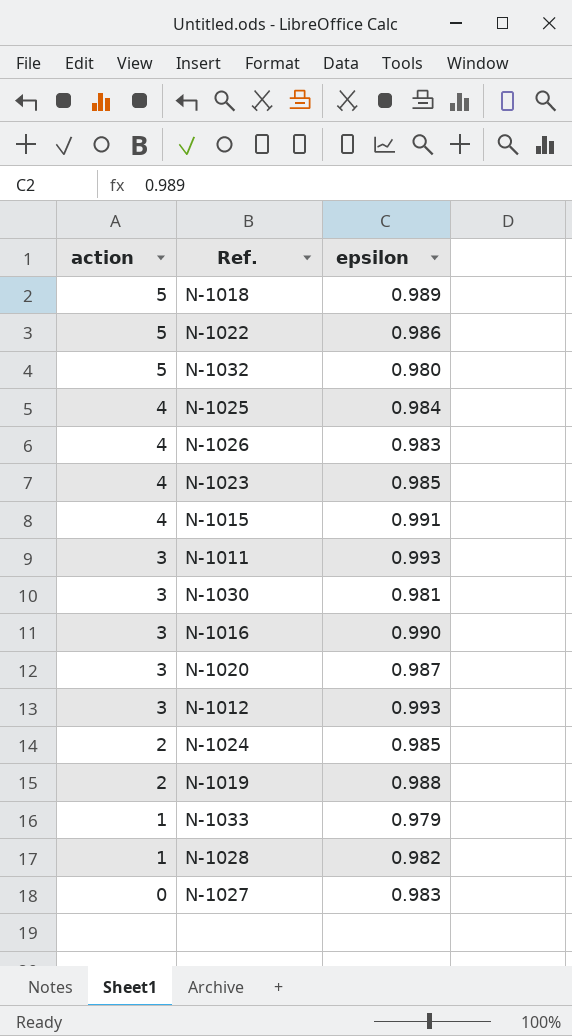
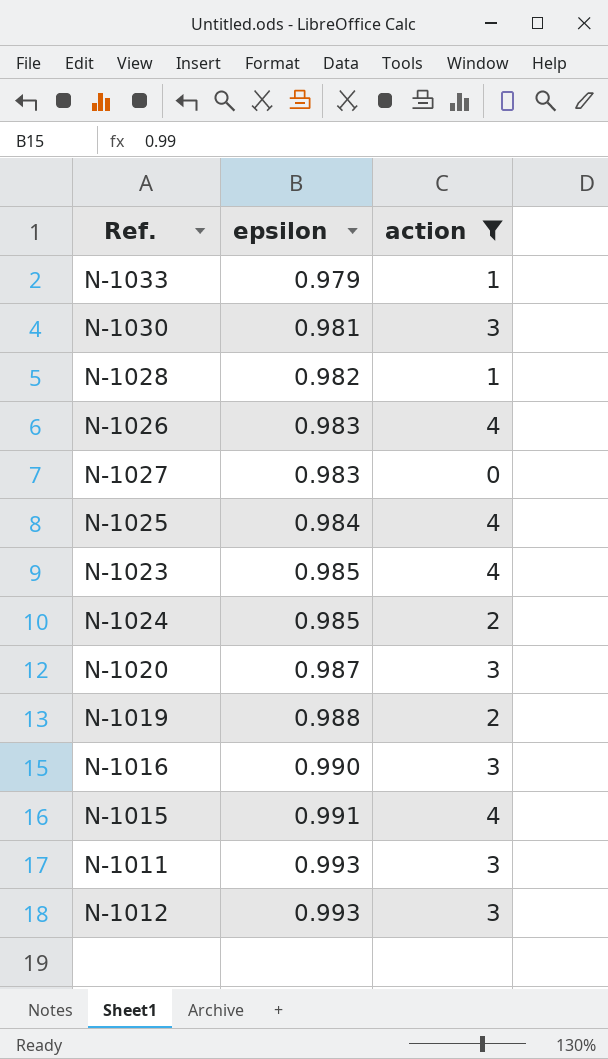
filter: none -> action != 5
row order: action descending -> epsilon ascending
column action | position: 1 -> 3

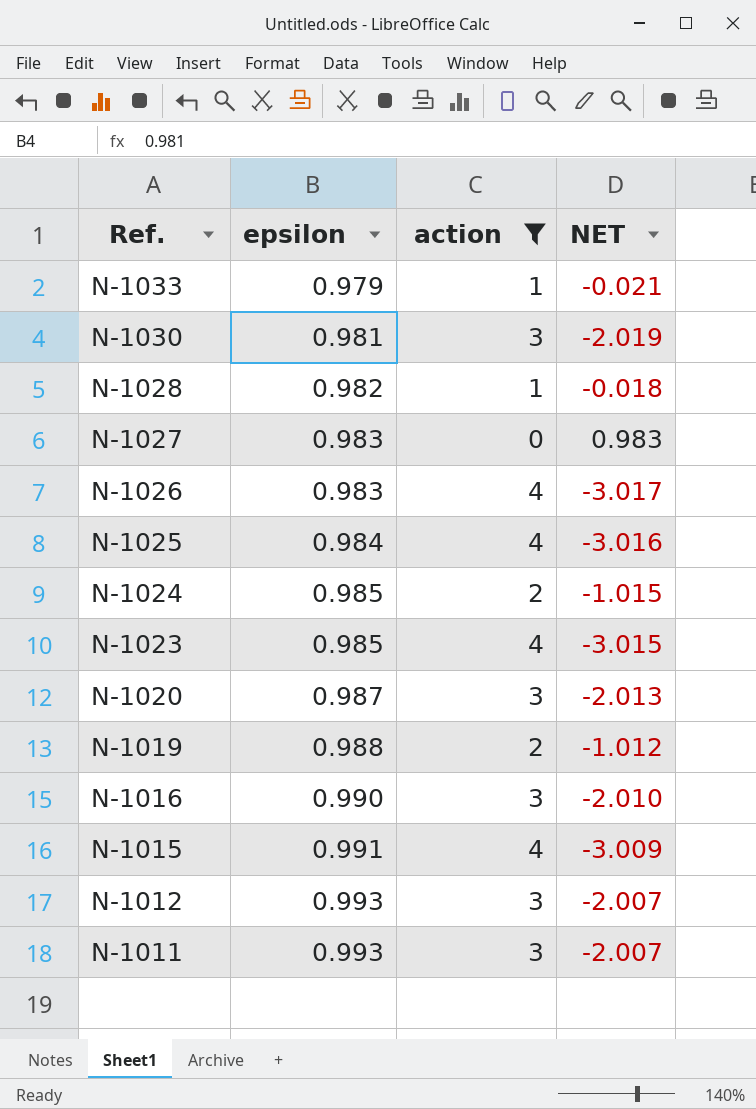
row order: epsilon ascending -> Ref. descending
column NET | formula: none -> [epsilon] - [action]

